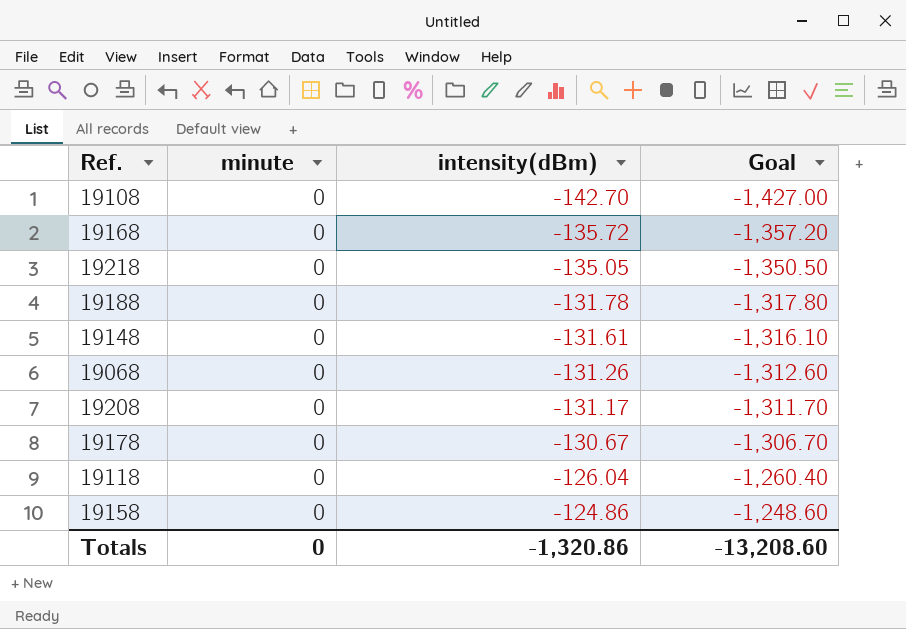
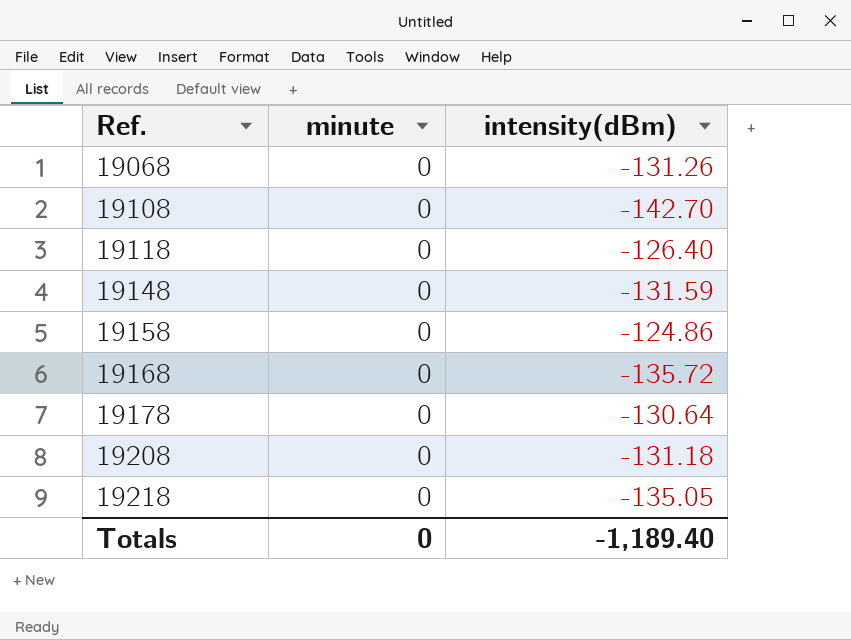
row order: intensity(dBm) ascending -> Ref. ascending
column Goal | formula: [intensity(dBm)] * 10 -> none
row 19188: 0 | -131.78 | -1,317.80 -> none
19118 | intensity(dBm): -126.04 -> -126.40
19148 | intensity(dBm): -131.61 -> -131.59
19178 | intensity(dBm): -130.67 -> -130.64
19208 | intensity(dBm): -131.17 -> -131.18
Totals | intensity(dBm): -1,320.86 -> -1,189.40

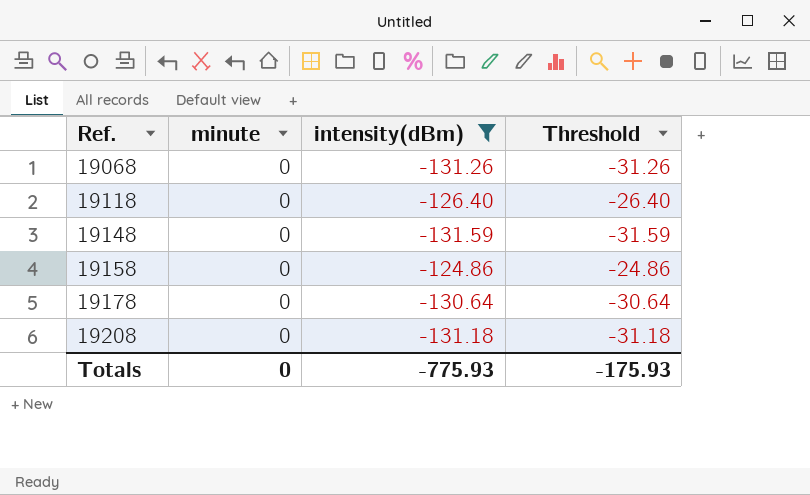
filter: none -> intensity(dBm) >= -131.59
column Threshold | formula: none -> [intensity(dBm)] + 100
Totals | intensity(dBm): -1,189.40 -> -775.93

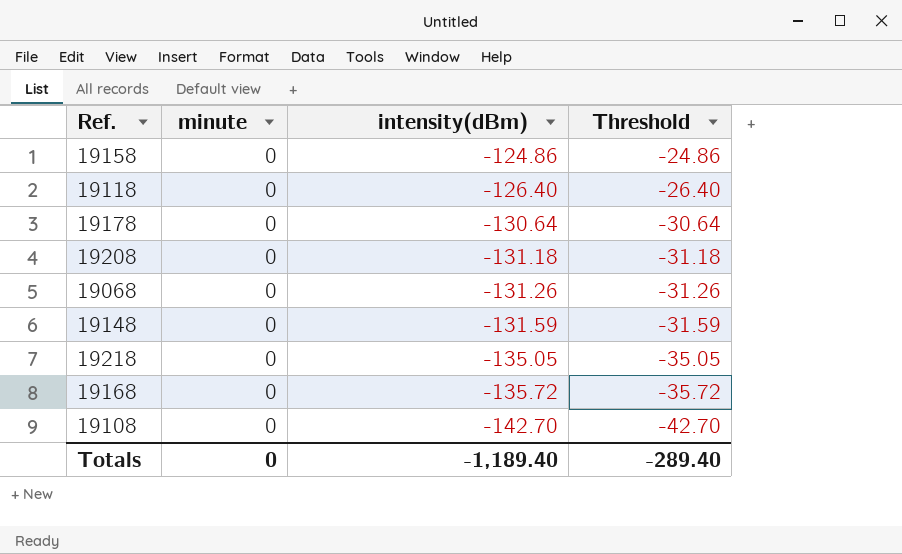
filter: intensity(dBm) >= -131.59 -> none
row order: Ref. ascending -> intensity(dBm) descending
Totals | intensity(dBm): -775.93 -> -1,189.40
Totals | Threshold: -175.93 -> -289.40

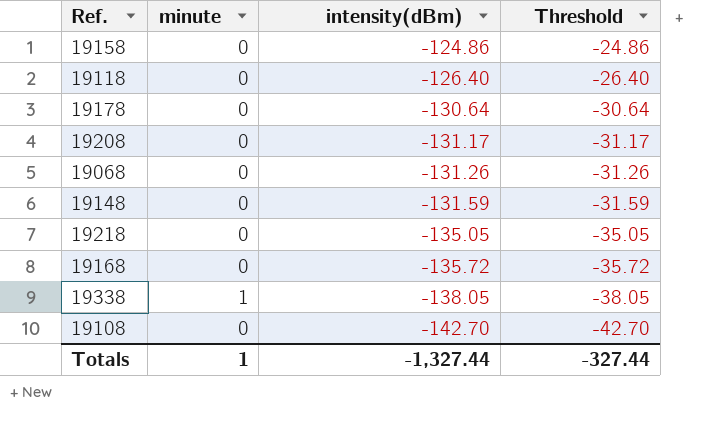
19208 | intensity(dBm): -131.18 -> -131.17
19208 | Threshold: -31.18 -> -31.17
row 19338: none -> 1 | -138.05 | -38.05
Totals | minute: 0 -> 1
Totals | intensity(dBm): -1,189.40 -> -1,327.44
Totals | Threshold: -289.40 -> -327.44

